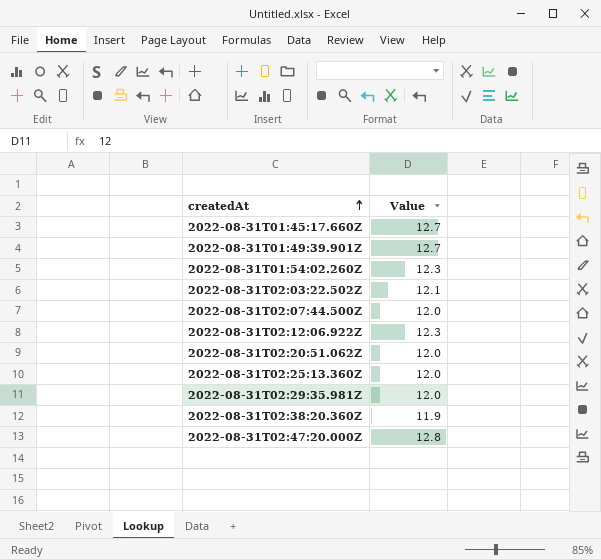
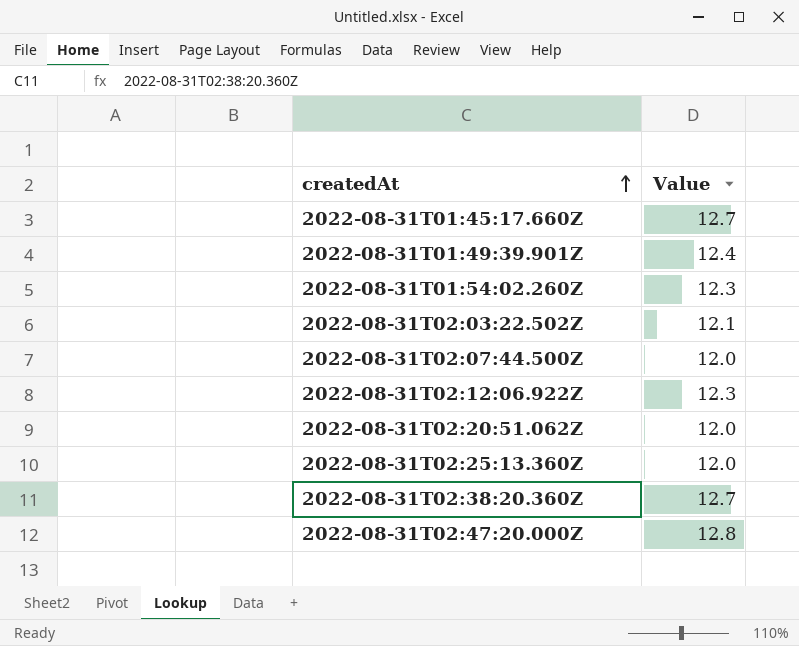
row 2022-08-31T02:29:35.981Z: 12.0 -> none
2022-08-31T01:49:39.901Z | Value: 12.7 -> 12.4
2022-08-31T02:38:20.360Z | Value: 11.9 -> 12.7

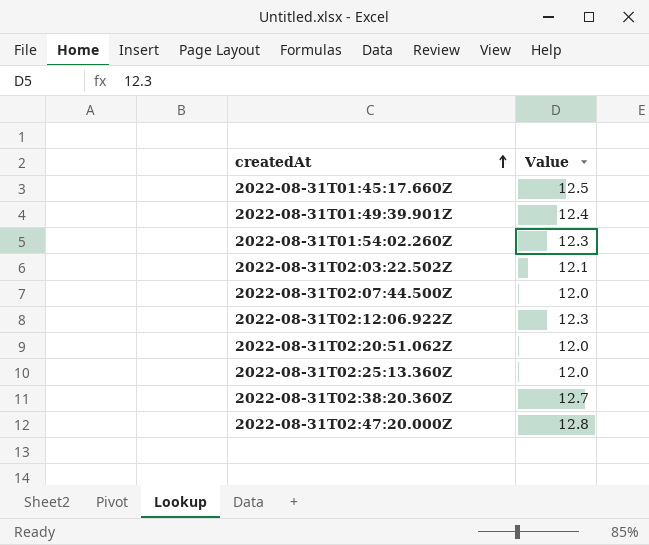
2022-08-31T01:45:17.660Z | Value: 12.7 -> 12.5

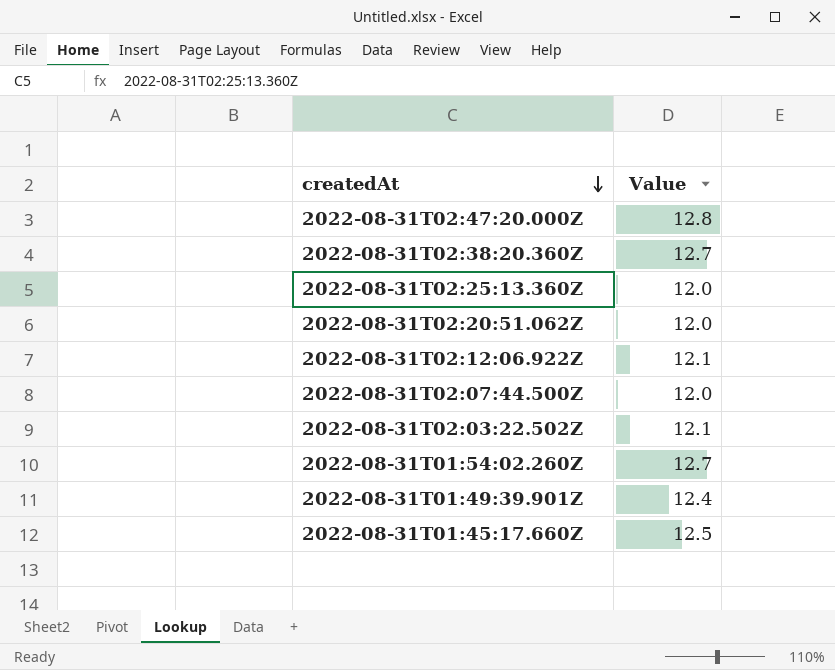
row order: createdAt ascending -> createdAt descending
2022-08-31T02:12:06.922Z | Value: 12.3 -> 12.1
2022-08-31T01:54:02.260Z | Value: 12.3 -> 12.7

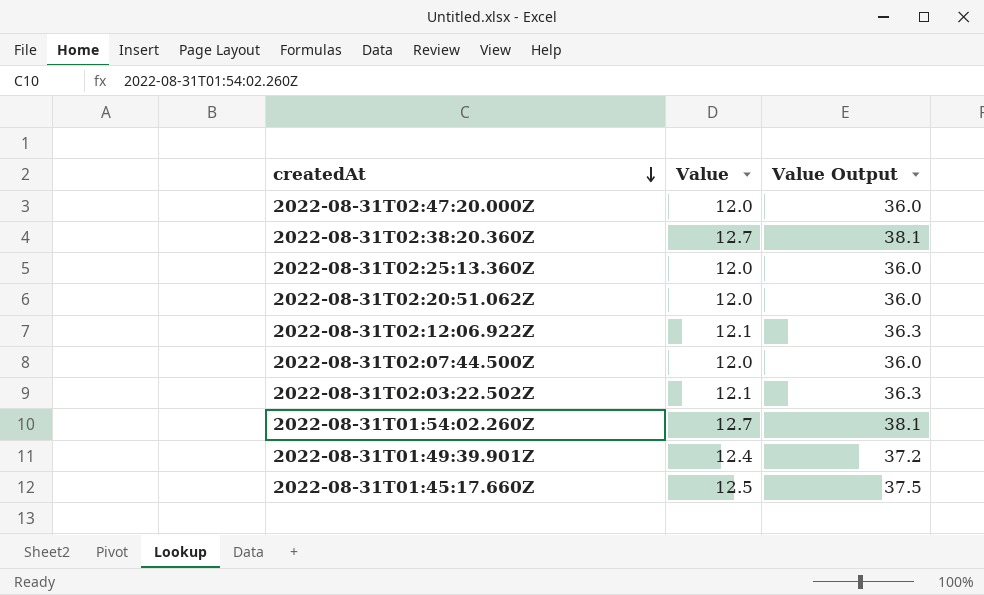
column Value Output | formula: none -> [Value] * 3
2022-08-31T02:47:20.000Z | Value: 12.8 -> 12.0

